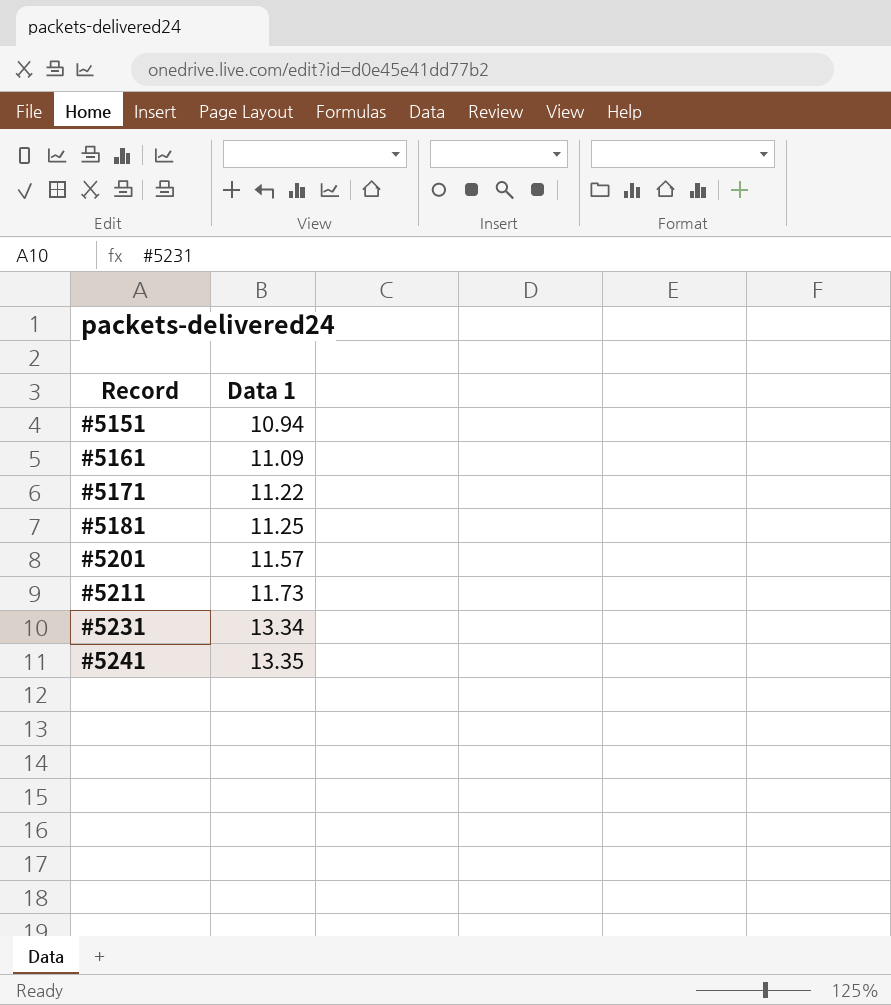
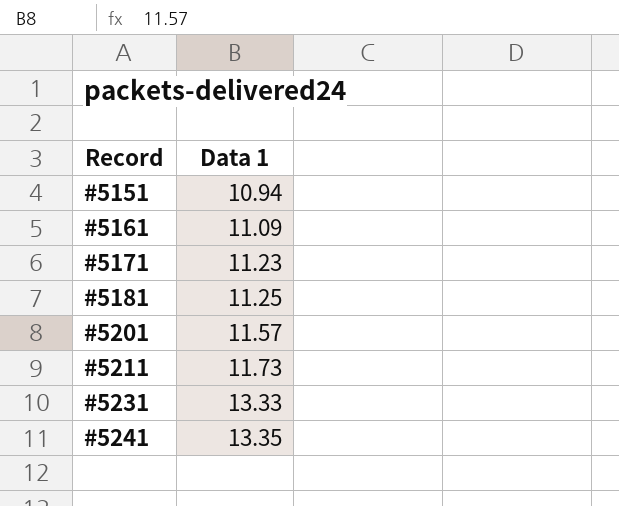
#5171 | Data 1: 11.22 -> 11.23
#5231 | Data 1: 13.34 -> 13.33

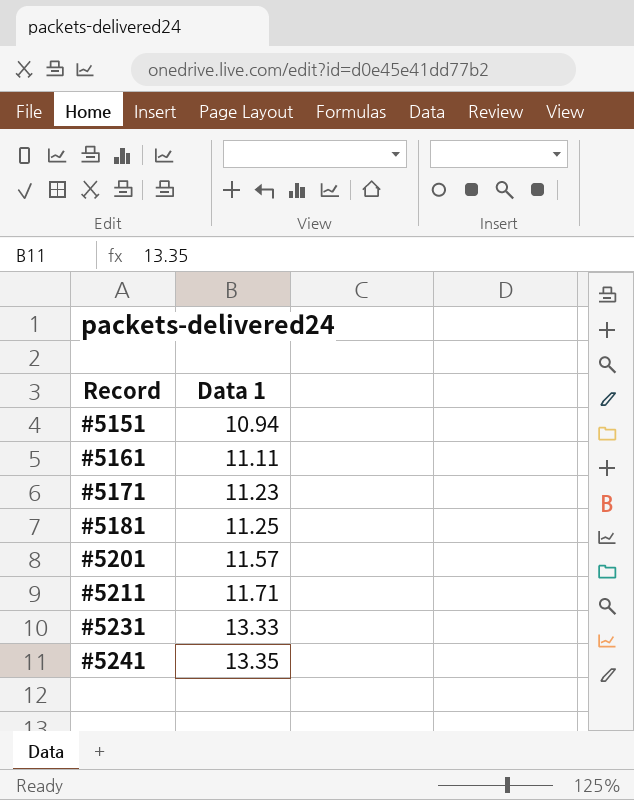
#5161 | Data 1: 11.09 -> 11.11
#5211 | Data 1: 11.73 -> 11.71

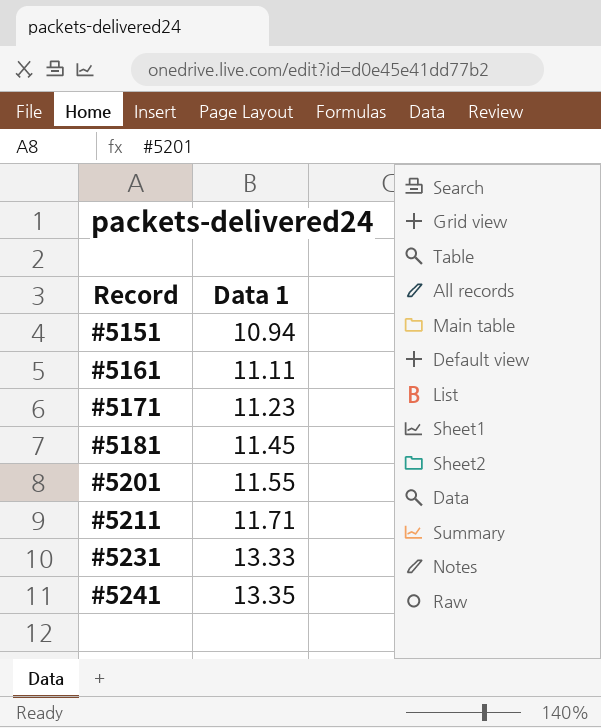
#5181 | Data 1: 11.25 -> 11.45
#5201 | Data 1: 11.57 -> 11.55

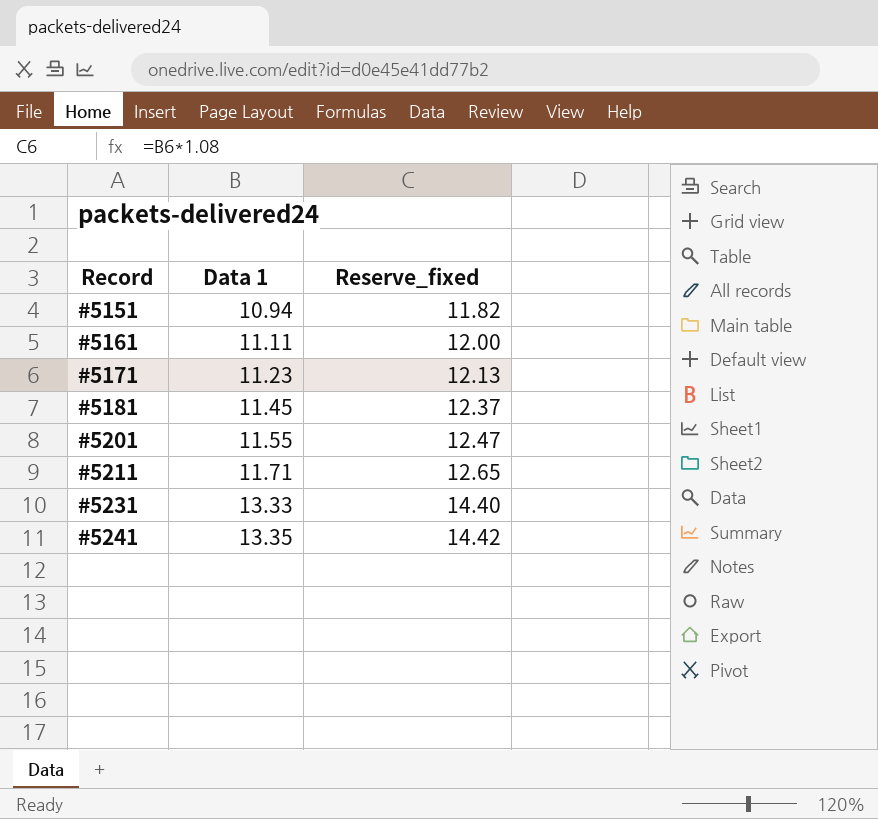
column Reserve_fixed | formula: none -> [Data 1] * 1.08

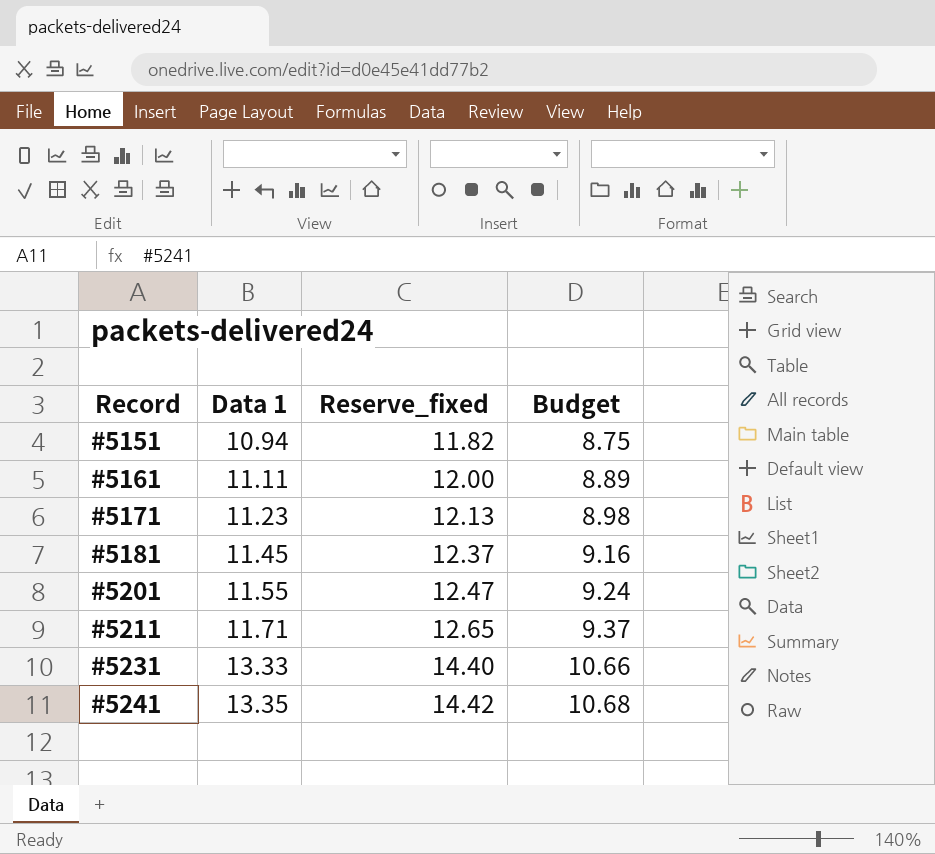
column Budget | formula: none -> [Data 1] * 0.8

